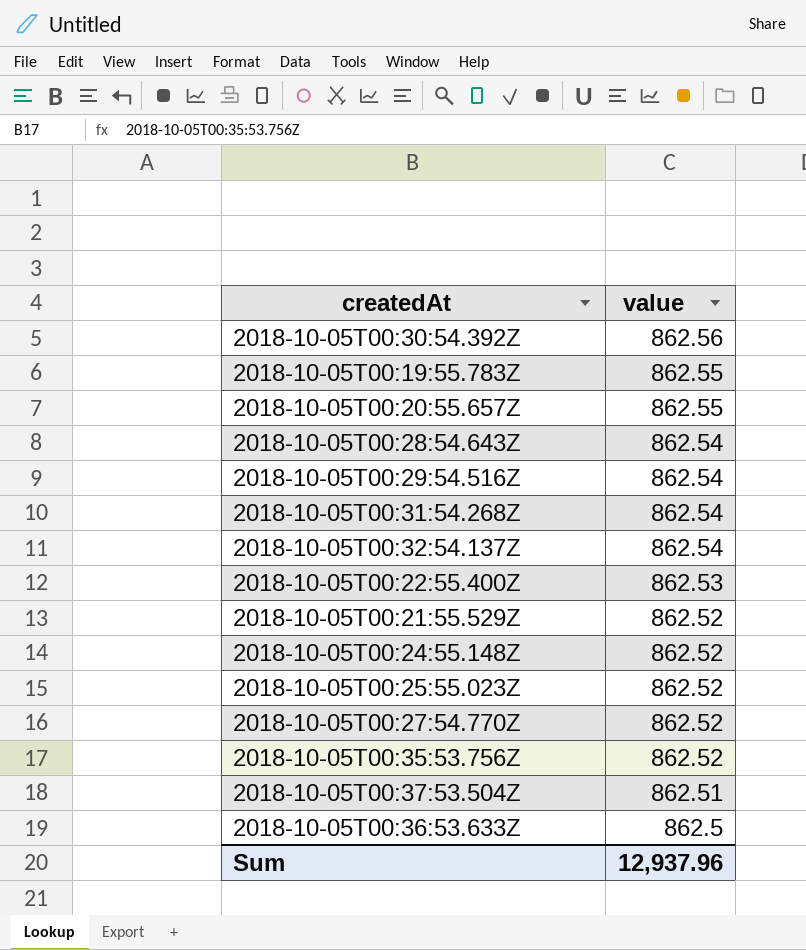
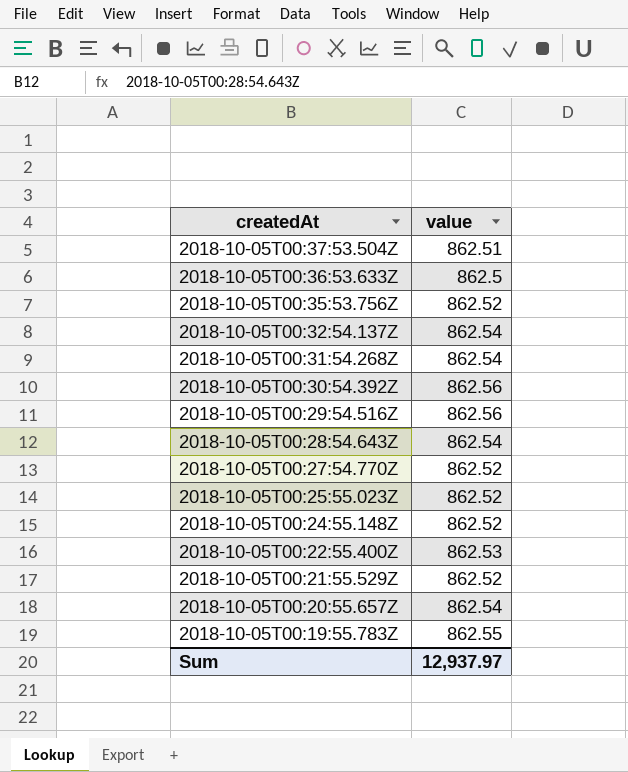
row order: value descending -> createdAt descending
2018-10-05T00:29:54.516Z | value: 862.54 -> 862.56
2018-10-05T00:20:55.657Z | value: 862.55 -> 862.54
Sum | value: 12,937.96 -> 12,937.97

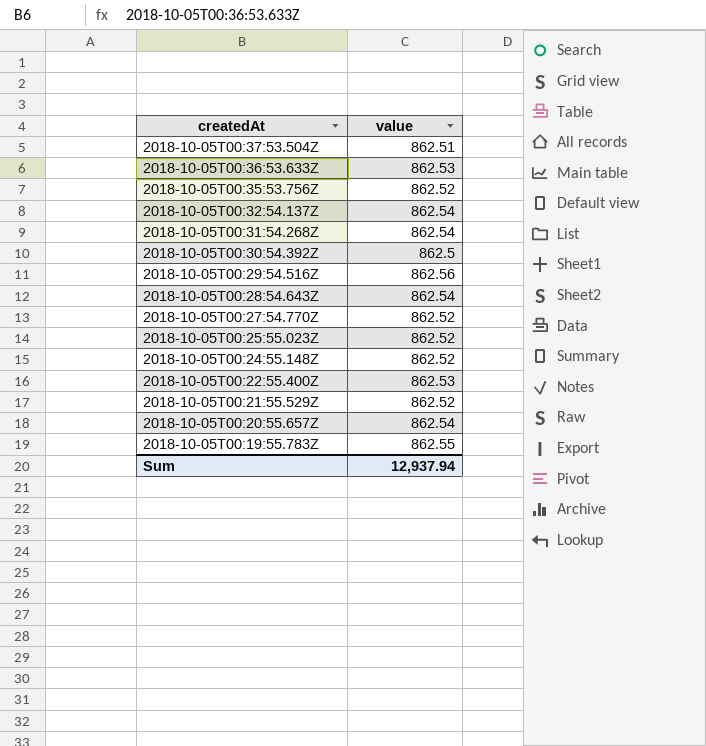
2018-10-05T00:36:53.633Z | value: 862.5 -> 862.53
2018-10-05T00:30:54.392Z | value: 862.56 -> 862.5
Sum | value: 12,937.97 -> 12,937.94

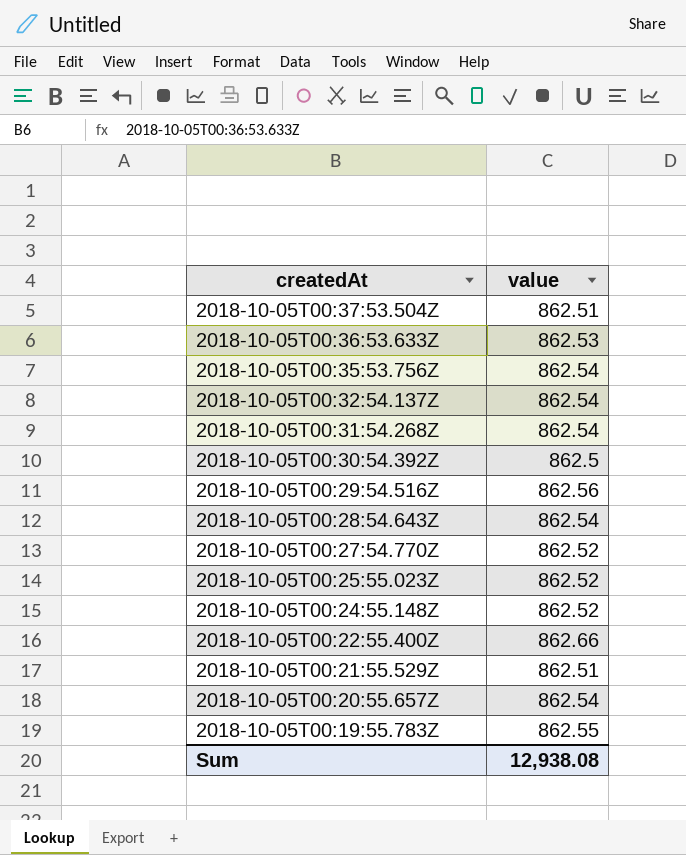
2018-10-05T00:35:53.756Z | value: 862.52 -> 862.54
2018-10-05T00:22:55.400Z | value: 862.53 -> 862.66
2018-10-05T00:21:55.529Z | value: 862.52 -> 862.51
Sum | value: 12,937.94 -> 12,938.08

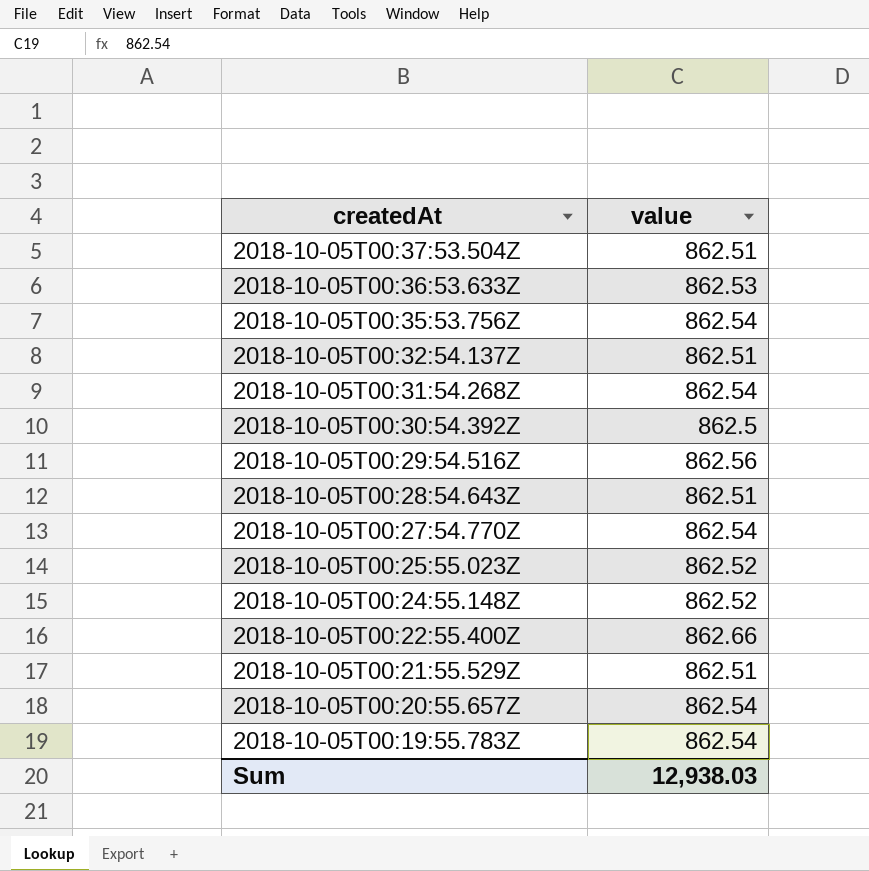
2018-10-05T00:32:54.137Z | value: 862.54 -> 862.51
2018-10-05T00:28:54.643Z | value: 862.54 -> 862.51
2018-10-05T00:27:54.770Z | value: 862.52 -> 862.54
2018-10-05T00:19:55.783Z | value: 862.55 -> 862.54
Sum | value: 12,938.08 -> 12,938.03

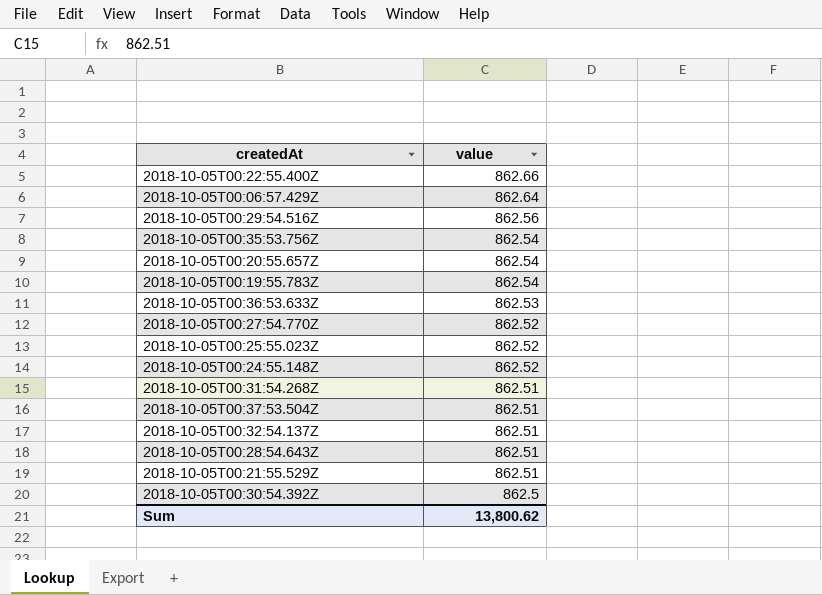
row order: createdAt descending -> value descending
row 2018-10-05T00:06:57.429Z: none -> 862.64
2018-10-05T00:27:54.770Z | value: 862.54 -> 862.52
2018-10-05T00:31:54.268Z | value: 862.54 -> 862.51
Sum | value: 12,938.03 -> 13,800.62

